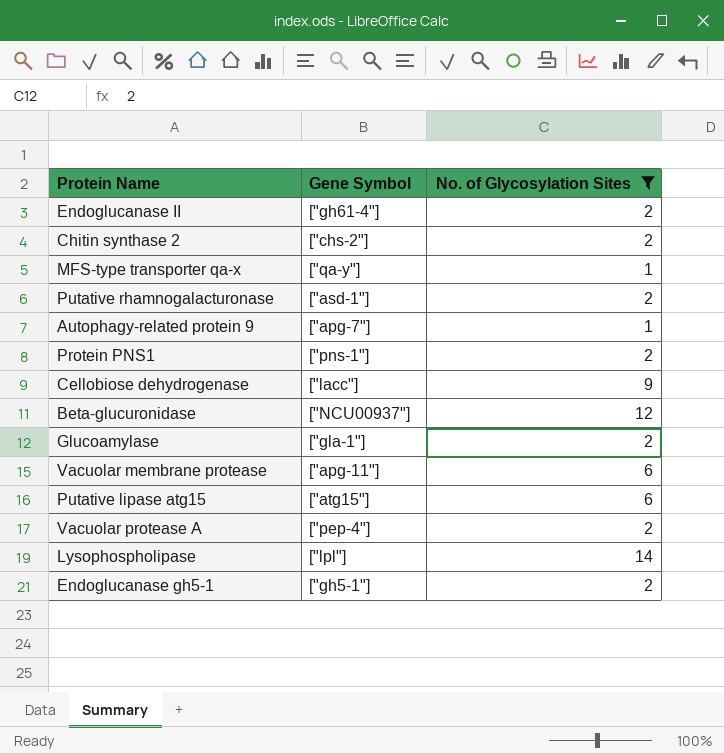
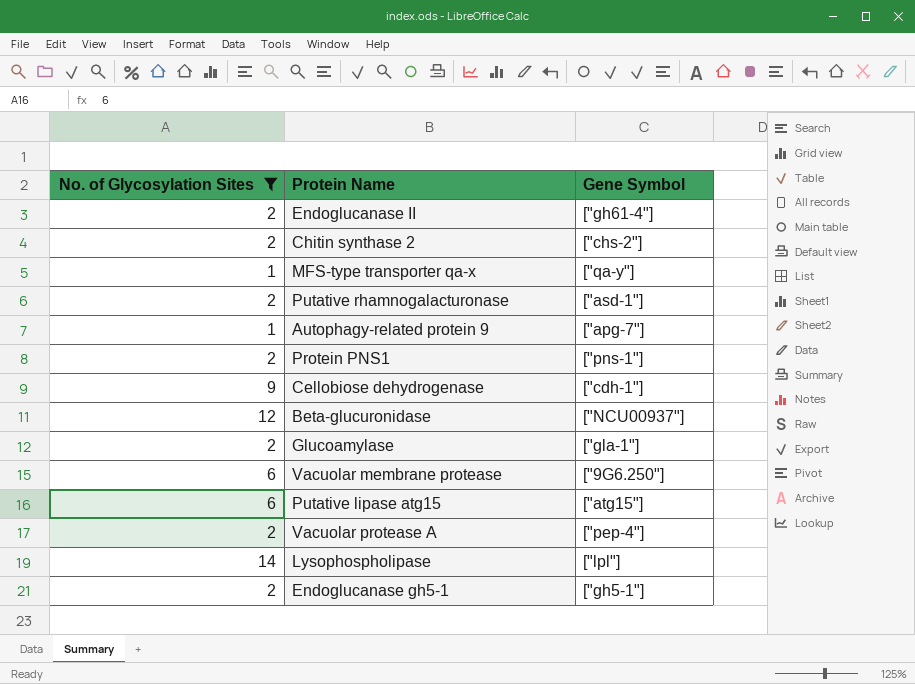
column No. of Glycosylation Sites | position: 3 -> 1
Cellobiose dehydrogenase | Gene Symbol: ["lacc"] -> ["cdh-1"]
Vacuolar membrane protease | Gene Symbol: ["apg-11"] -> ["9G6.250"]

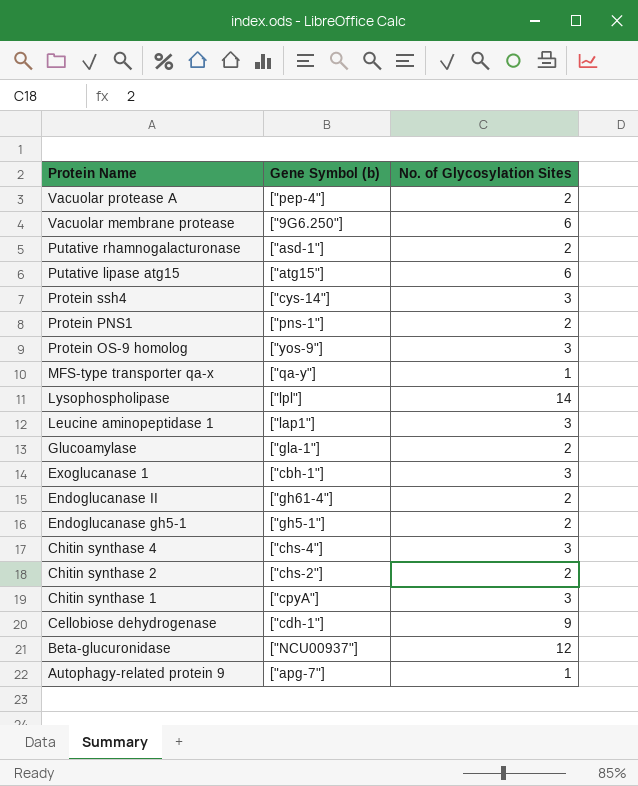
filter: No. of Glycosylation Sites != 3 -> none
row order: none -> Protein Name descending
column name: Gene Symbol -> Gene Symbol (b)
column No. of Glycosylation Sites | position: 1 -> 3

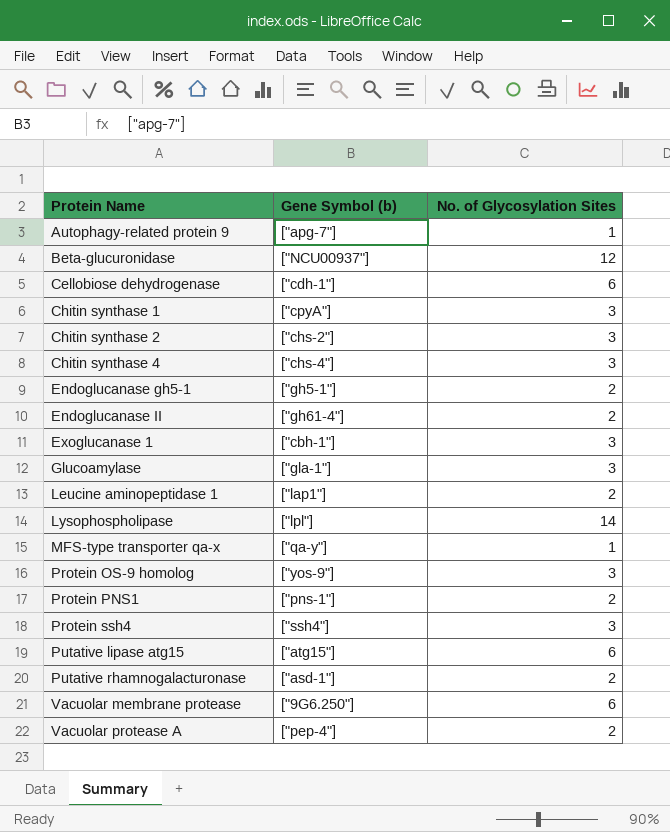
row order: Protein Name descending -> Protein Name ascending
Cellobiose dehydrogenase | No. of Glycosylation Sites: 9 -> 6
Chitin synthase 2 | No. of Glycosylation Sites: 2 -> 3
Glucoamylase | No. of Glycosylation Sites: 2 -> 3
Leucine aminopeptidase 1 | No. of Glycosylation Sites: 3 -> 2
Protein ssh4 | Gene Symbol (b): ["cys-14"] -> ["ssh4"]

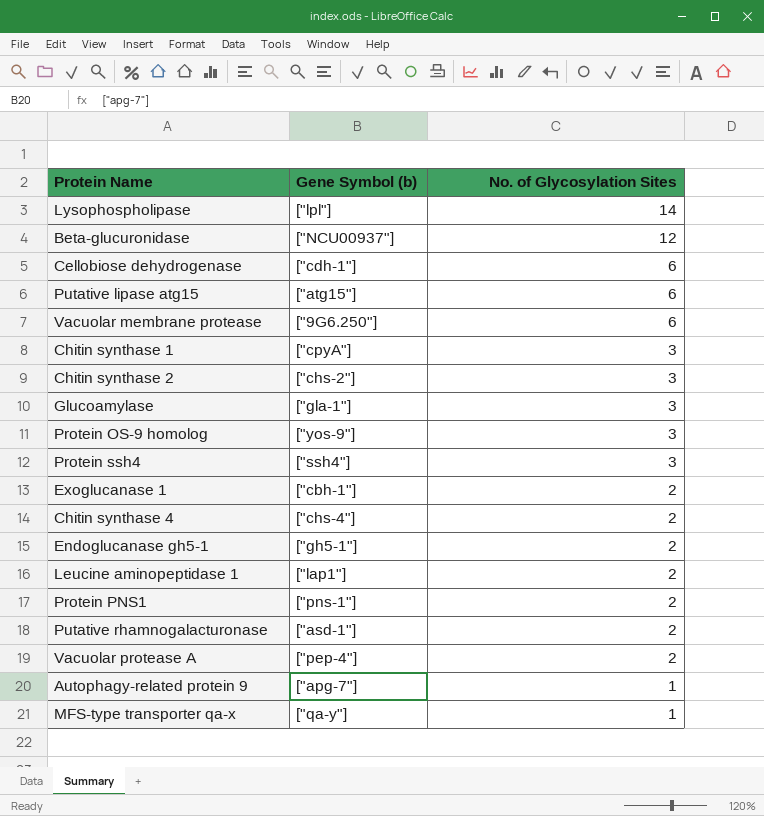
row order: Protein Name ascending -> No. of Glycosylation Sites descending
row Endoglucanase II: ["gh61-4"] | 2 -> none
Exoglucanase 1 | No. of Glycosylation Sites: 3 -> 2
Chitin synthase 4 | No. of Glycosylation Sites: 3 -> 2

